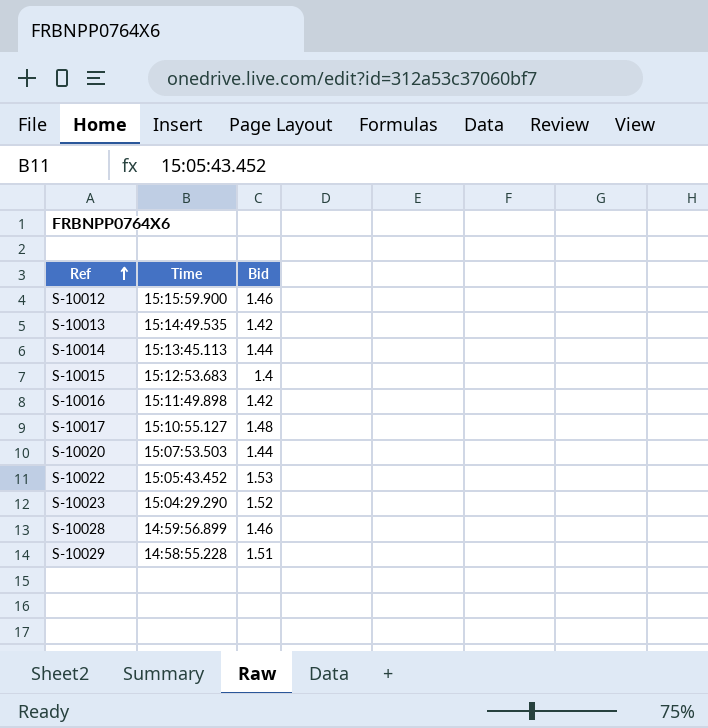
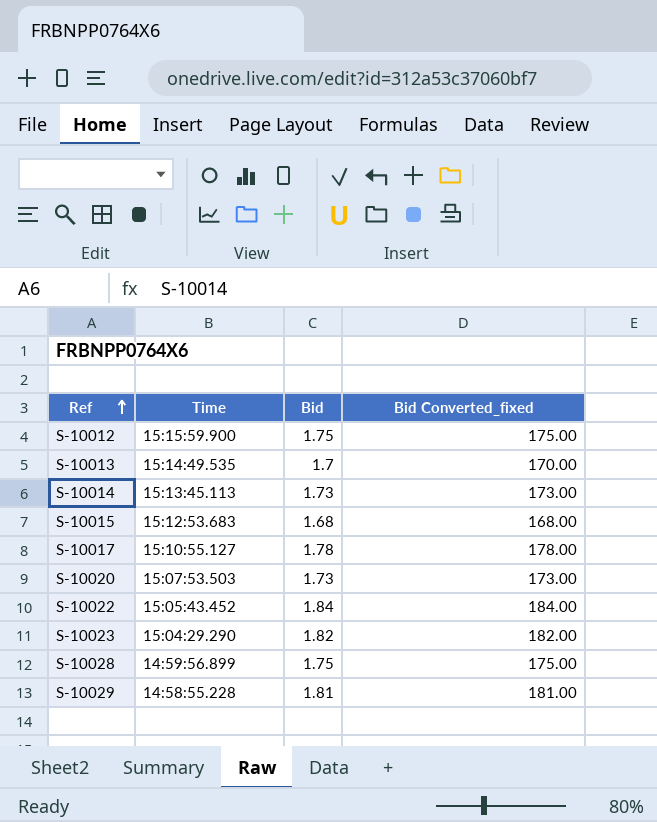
column Bid Converted_fixed | formula: none -> [Bid] * 100
row S-10016: 15:11:49.898 | 1.42 -> none
S-10012 | Bid: 1.46 -> 1.75
S-10013 | Bid: 1.42 -> 1.7
S-10014 | Bid: 1.44 -> 1.73
S-10015 | Bid: 1.4 -> 1.68
S-10017 | Bid: 1.48 -> 1.78
S-10020 | Bid: 1.44 -> 1.73
S-10022 | Bid: 1.53 -> 1.84
S-10023 | Bid: 1.52 -> 1.82
S-10028 | Bid: 1.46 -> 1.75
S-10029 | Bid: 1.51 -> 1.81

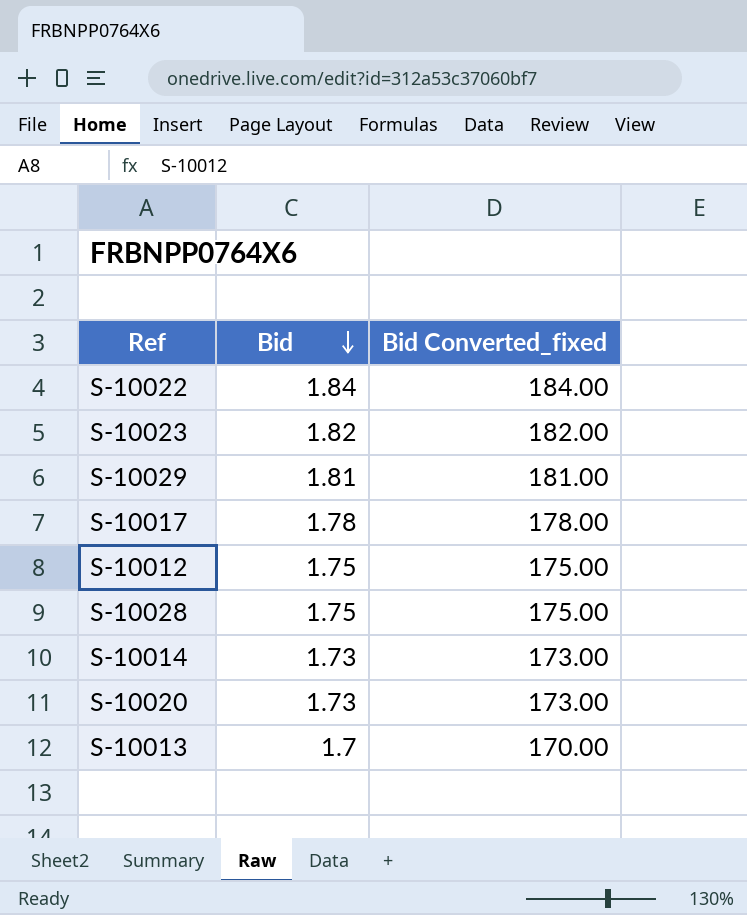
row order: Ref ascending -> Bid descending
column Time | position: 2 -> none
row S-10015: 15:12:53.683 | 1.68 | 168.00 -> none

